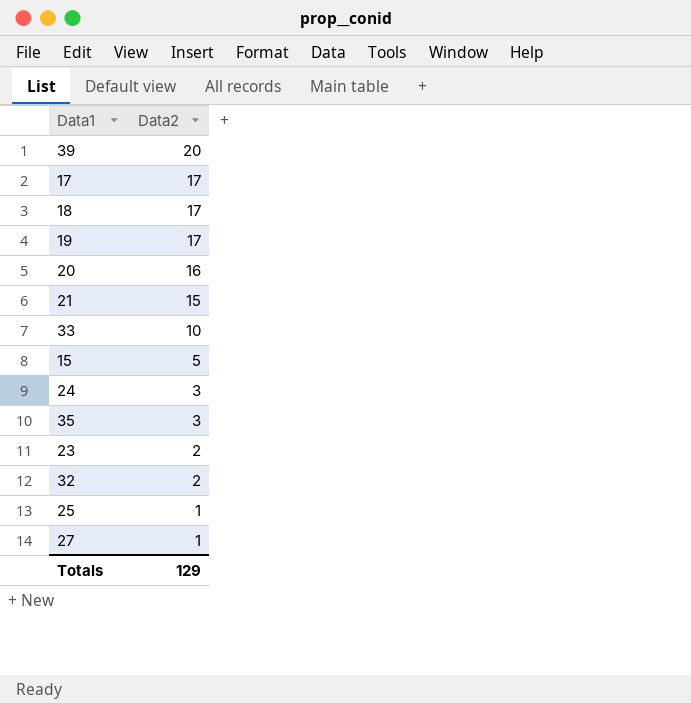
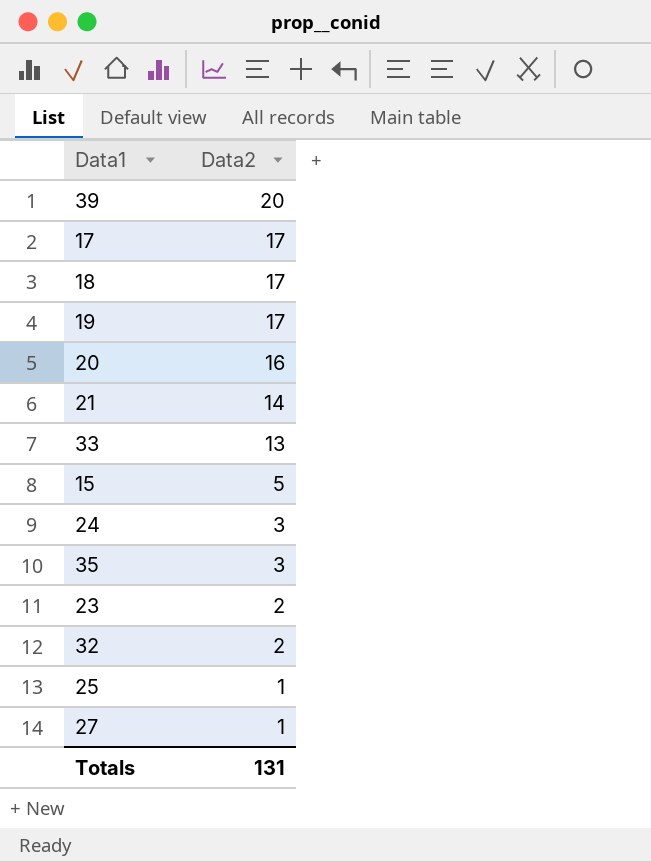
21 | Data2: 15 -> 14
33 | Data2: 10 -> 13
Totals | Data2: 129 -> 131

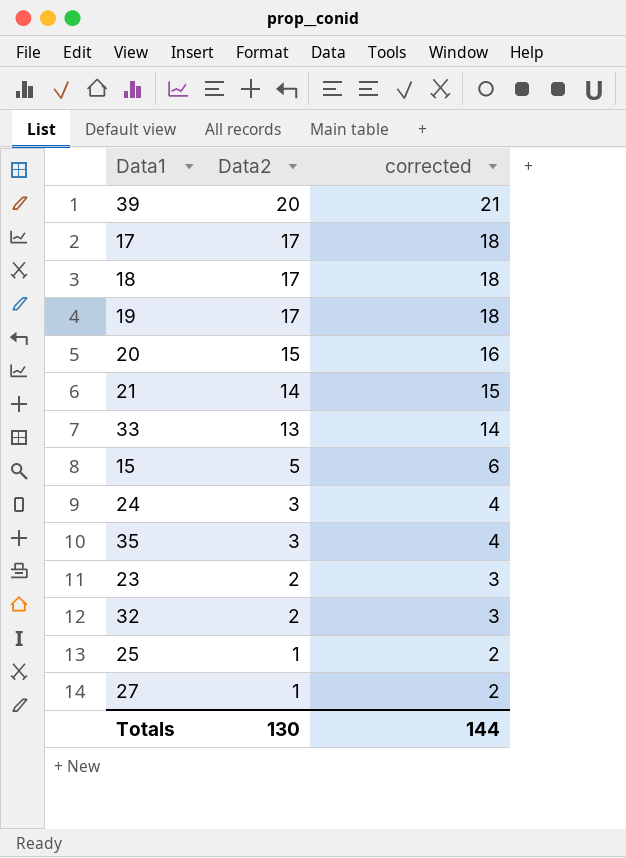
column corrected | formula: none -> [Data2] + 1
20 | Data2: 16 -> 15
Totals | Data2: 131 -> 130

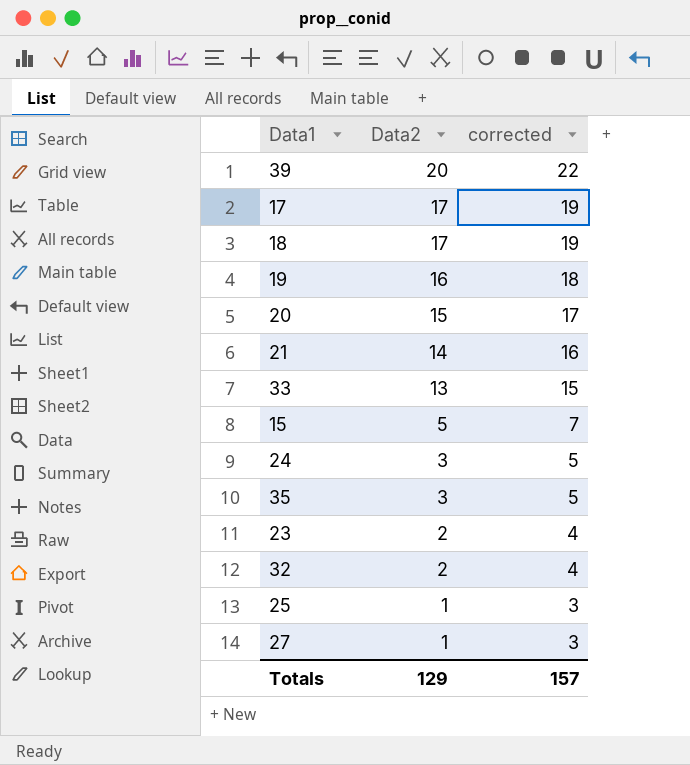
column corrected | formula: [Data2] + 1 -> [Data2] + 2
19 | Data2: 17 -> 16
Totals | Data2: 130 -> 129
Totals | corrected: 144 -> 157

